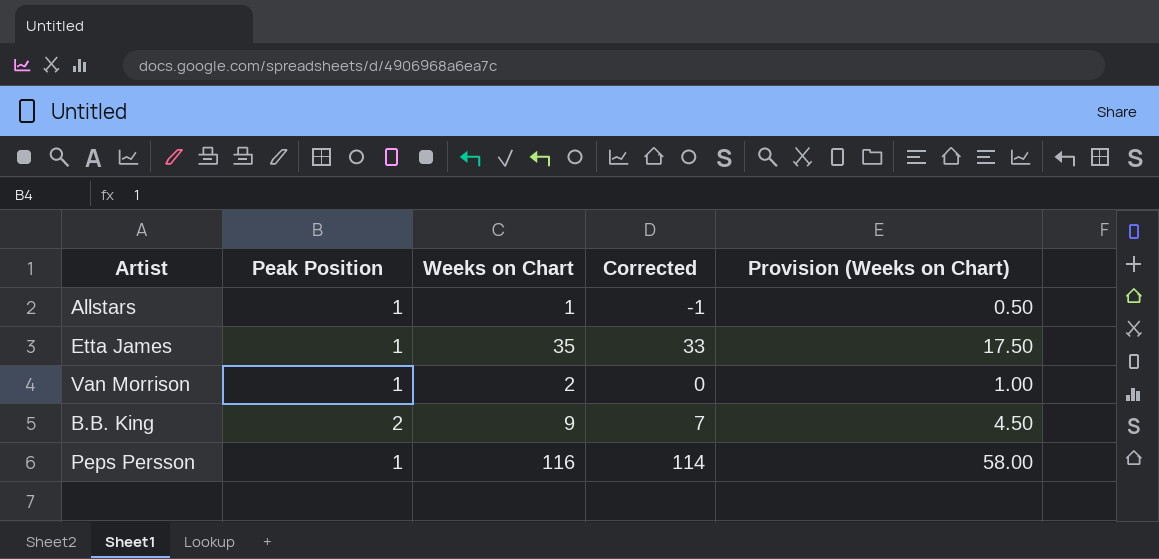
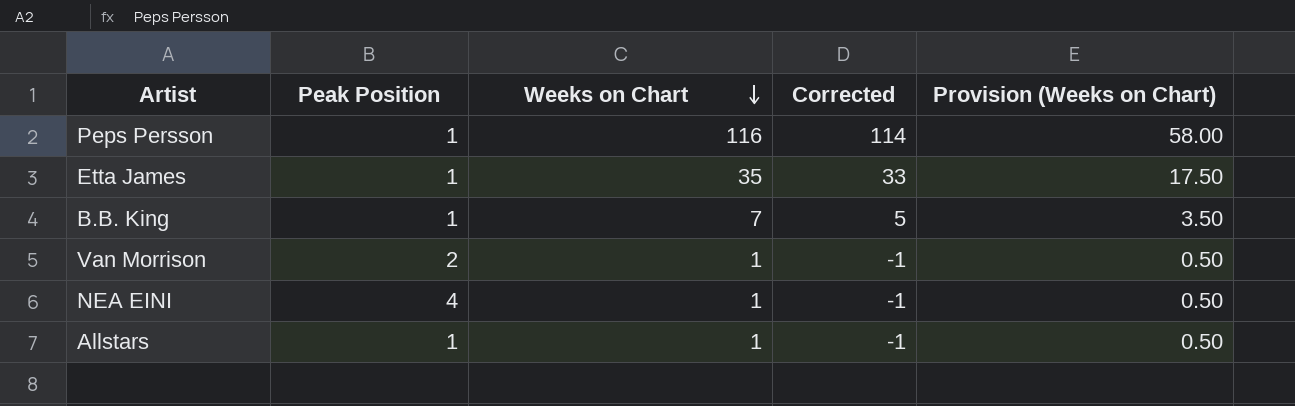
row order: none -> Weeks on Chart descending
B.B. King | Peak Position: 2 -> 1
B.B. King | Weeks on Chart: 9 -> 7
B.B. King | Corrected: 7 -> 5
B.B. King | Provision (Weeks on Chart): 4.50 -> 3.50
Van Morrison | Peak Position: 1 -> 2
Van Morrison | Weeks on Chart: 2 -> 1
Van Morrison | Corrected: 0 -> -1
Van Morrison | Provision (Weeks on Chart): 1.00 -> 0.50
row NEA EINI: none -> 4 | 1 | -1 | 0.50

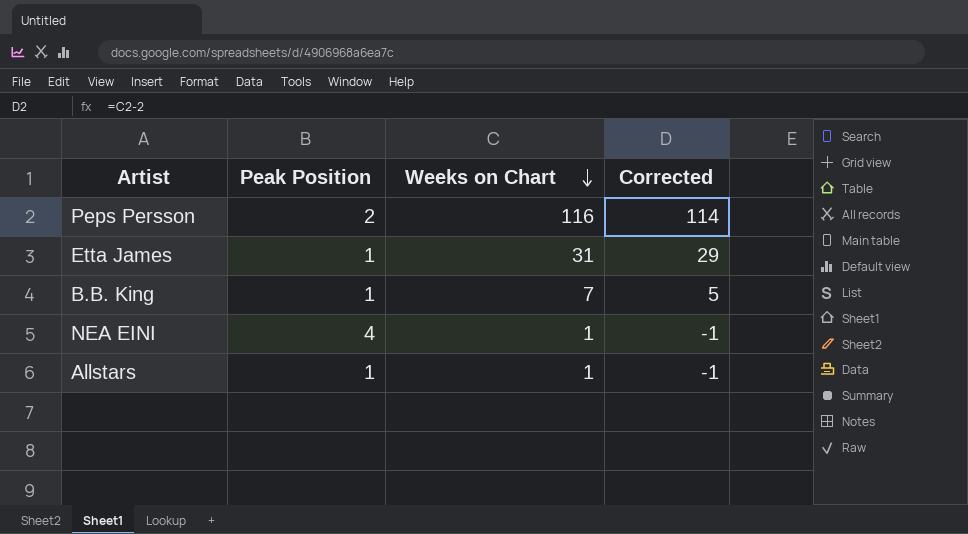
column Provision (Weeks on Chart) | formula: [Weeks on Chart] * 0.5 -> none
row Van Morrison: 2 | 1 | -1 | 0.50 -> none
Peps Persson | Peak Position: 1 -> 2
Etta James | Weeks on Chart: 35 -> 31
Etta James | Corrected: 33 -> 29

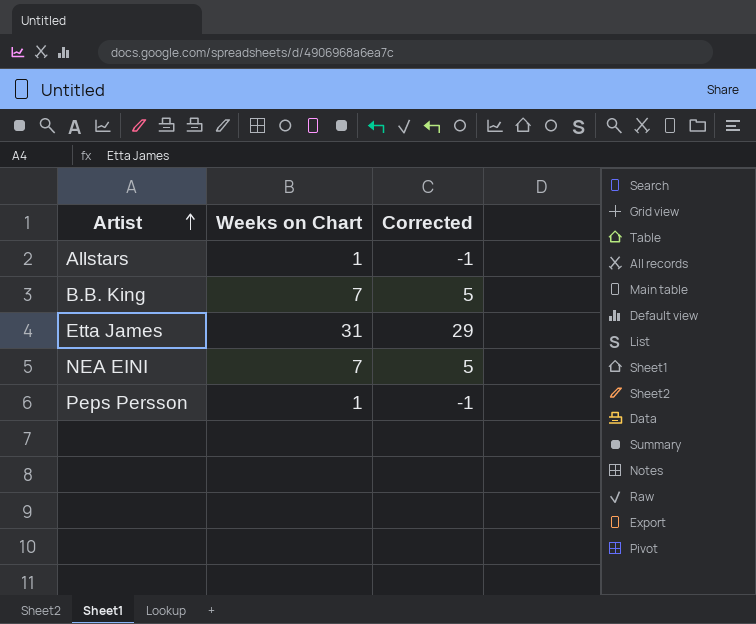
row order: Weeks on Chart descending -> Artist ascending
column Peak Position | position: 2 -> none
NEA EINI | Weeks on Chart: 1 -> 7
NEA EINI | Corrected: -1 -> 5
Peps Persson | Weeks on Chart: 116 -> 1
Peps Persson | Corrected: 114 -> -1

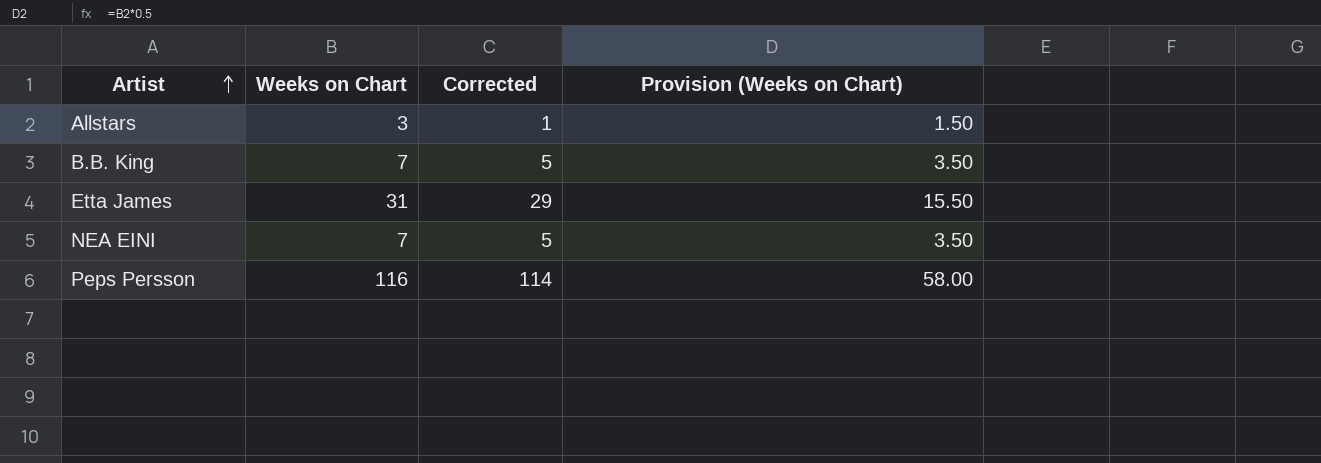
column Provision (Weeks on Chart) | formula: none -> [Weeks on Chart] * 0.5
Allstars | Weeks on Chart: 1 -> 3
Allstars | Corrected: -1 -> 1
Peps Persson | Weeks on Chart: 1 -> 116
Peps Persson | Corrected: -1 -> 114

